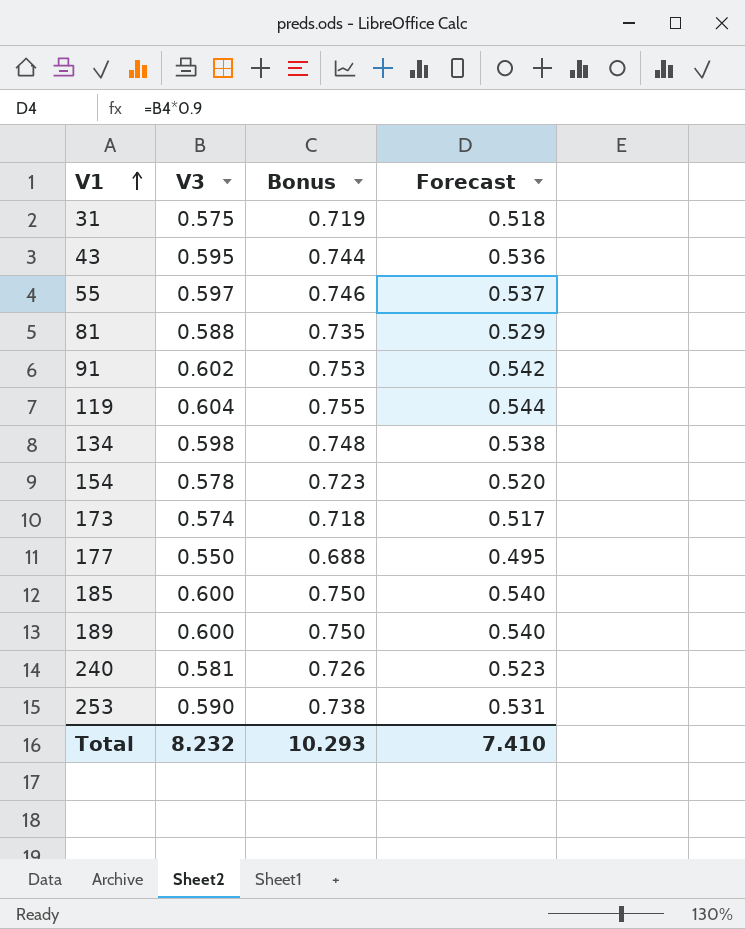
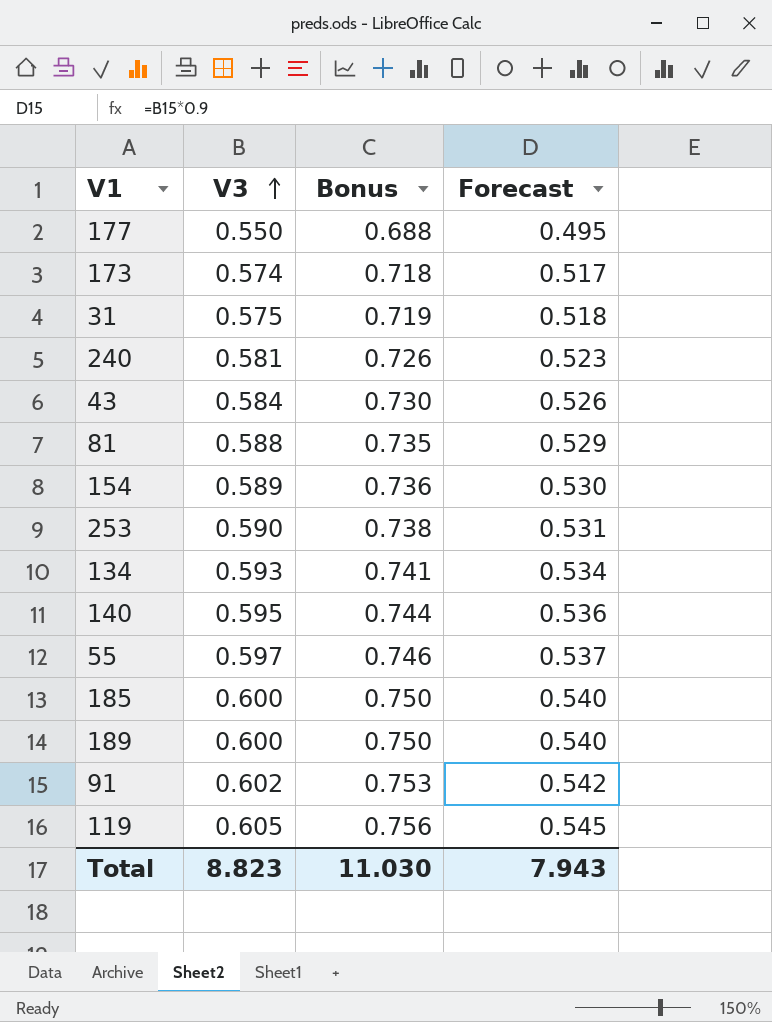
row order: V1 ascending -> V3 ascending
43 | V3: 0.595 -> 0.584
43 | Bonus: 0.744 -> 0.730
43 | Forecast: 0.536 -> 0.526
154 | V3: 0.578 -> 0.589
154 | Bonus: 0.723 -> 0.736
154 | Forecast: 0.520 -> 0.530
134 | V3: 0.598 -> 0.593
134 | Bonus: 0.748 -> 0.741
134 | Forecast: 0.538 -> 0.534
row 140: none -> 0.595 | 0.744 | 0.536
119 | V3: 0.604 -> 0.605
119 | Bonus: 0.755 -> 0.756
119 | Forecast: 0.544 -> 0.545
Total | V3: 8.232 -> 8.823
Total | Bonus: 10.293 -> 11.030
Total | Forecast: 7.410 -> 7.943

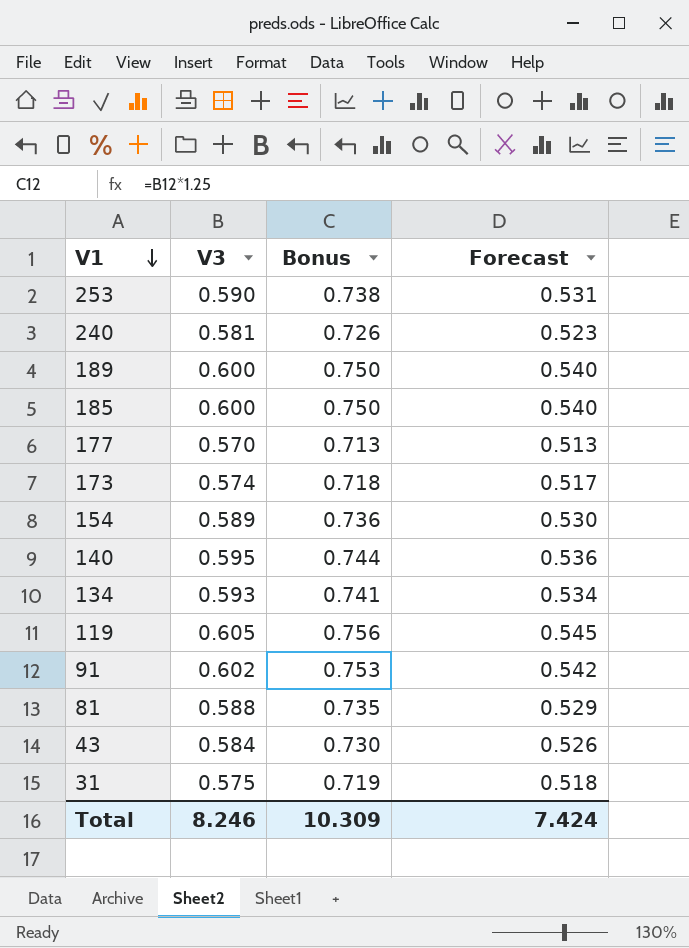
row order: V3 ascending -> V1 descending
row 55: 0.597 | 0.746 | 0.537 -> none
177 | V3: 0.550 -> 0.570
177 | Bonus: 0.688 -> 0.713
177 | Forecast: 0.495 -> 0.513
Total | V3: 8.823 -> 8.246
Total | Bonus: 11.030 -> 10.309
Total | Forecast: 7.943 -> 7.424

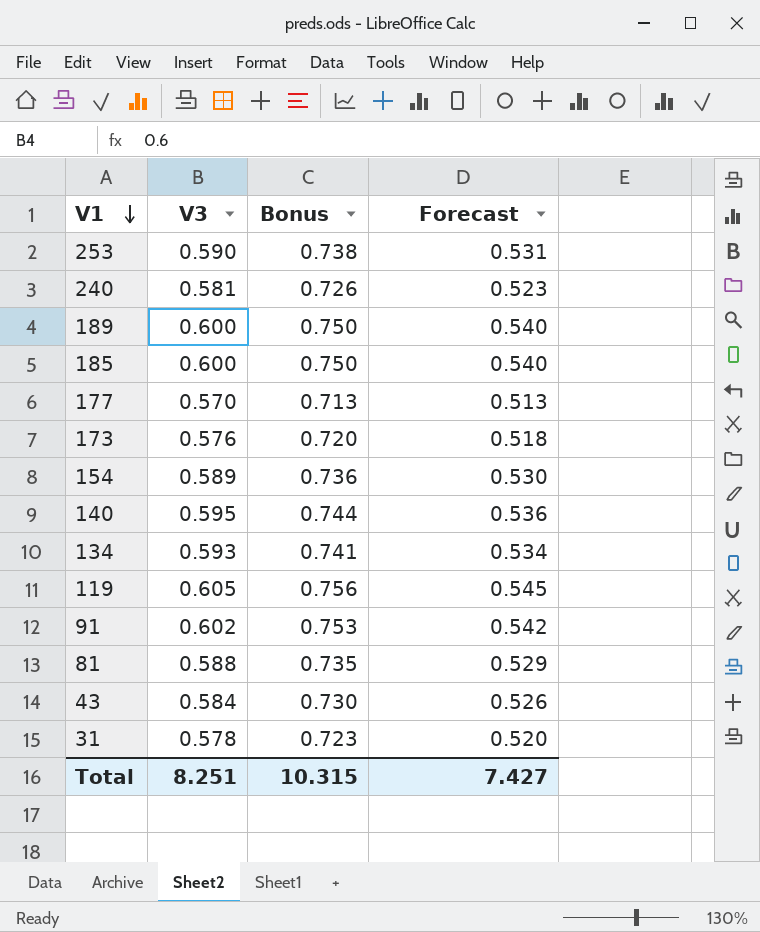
173 | V3: 0.574 -> 0.576
173 | Bonus: 0.718 -> 0.720
173 | Forecast: 0.517 -> 0.518
31 | V3: 0.575 -> 0.578
31 | Bonus: 0.719 -> 0.723
31 | Forecast: 0.518 -> 0.520
Total | V3: 8.246 -> 8.251
Total | Bonus: 10.309 -> 10.315
Total | Forecast: 7.424 -> 7.427

